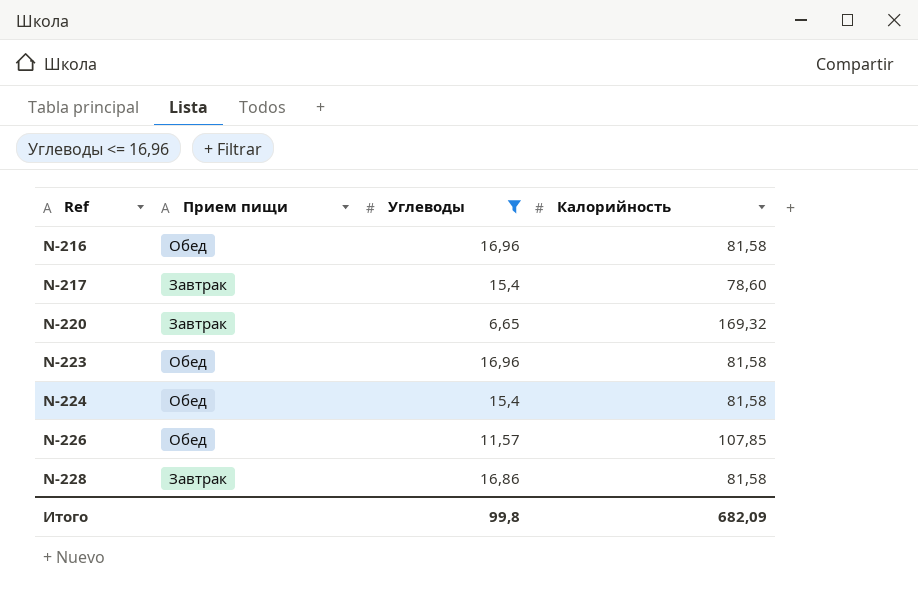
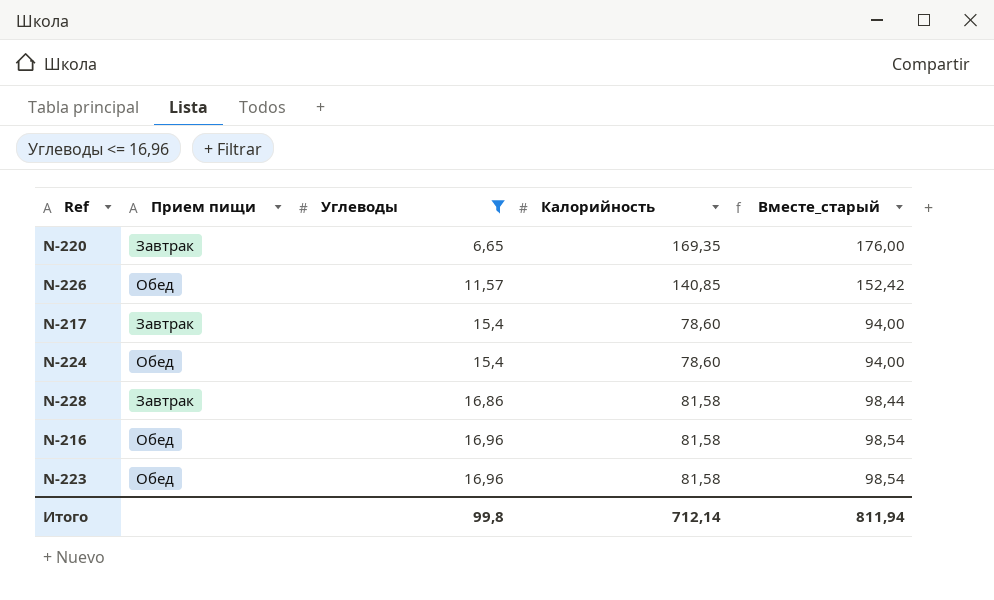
row order: Ref ascending -> Углеводы ascending
column Вместе_старый | formula: none -> [Углеводы] + [Калорийность]
N-220 | Калорийность: 169,32 -> 169,35
N-226 | Калорийность: 107,85 -> 140,85
N-224 | Калорийность: 81,58 -> 78,60
Итого | Калорийность: 682,09 -> 712,14

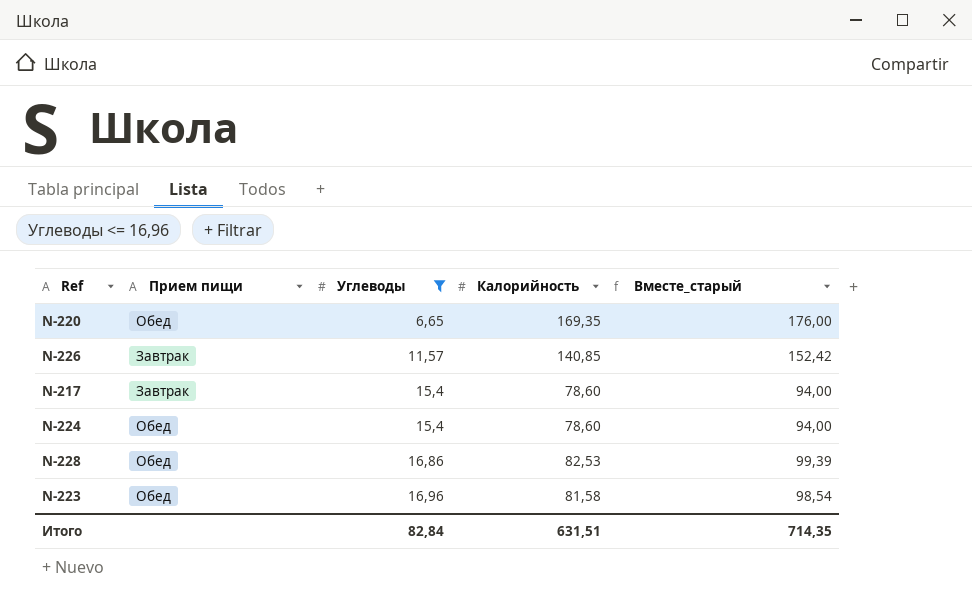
row N-216: Обед | 16,96 | 81,58 | 98,54 -> none
N-220 | Прием пищи: Завтрак -> Обед
N-226 | Прием пищи: Обед -> Завтрак
N-228 | Прием пищи: Завтрак -> Обед
N-228 | Калорийность: 81,58 -> 82,53
N-228 | Вместе_старый: 98,44 -> 99,39
Итого | Углеводы: 99,8 -> 82,84
Итого | Калорийность: 712,14 -> 631,51
Итого | Вместе_старый: 811,94 -> 714,35

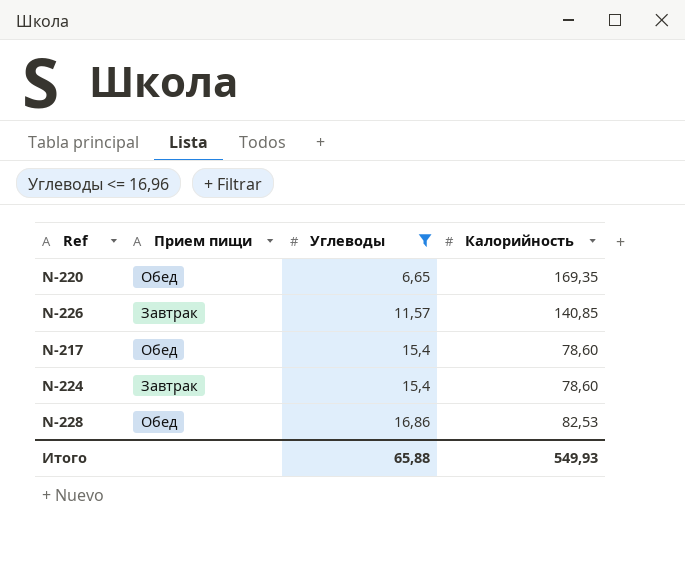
column Вместе_старый | formula: [Углеводы] + [Калорийность] -> none
row N-223: Обед | 16,96 | 81,58 | 98,54 -> none
N-217 | Прием пищи: Завтрак -> Обед
N-224 | Прием пищи: Обед -> Завтрак
Итого | Углеводы: 82,84 -> 65,88
Итого | Калорийность: 631,51 -> 549,93

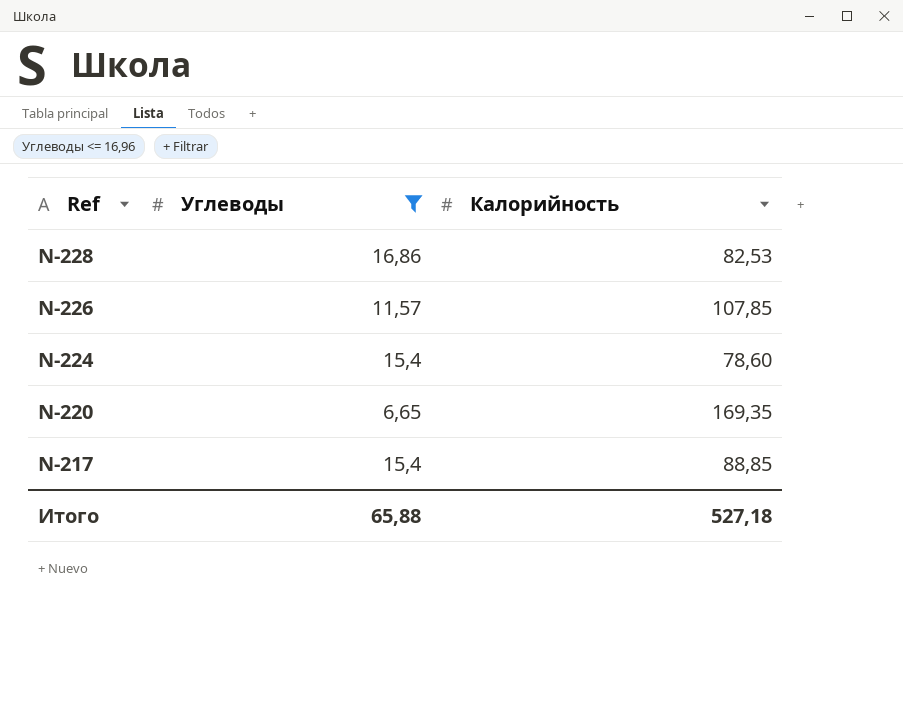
row order: Углеводы ascending -> Ref descending
column Прием пищи | position: 2 -> none
N-226 | Калорийность: 140,85 -> 107,85
N-217 | Калорийность: 78,60 -> 88,85
Итого | Калорийность: 549,93 -> 527,18

